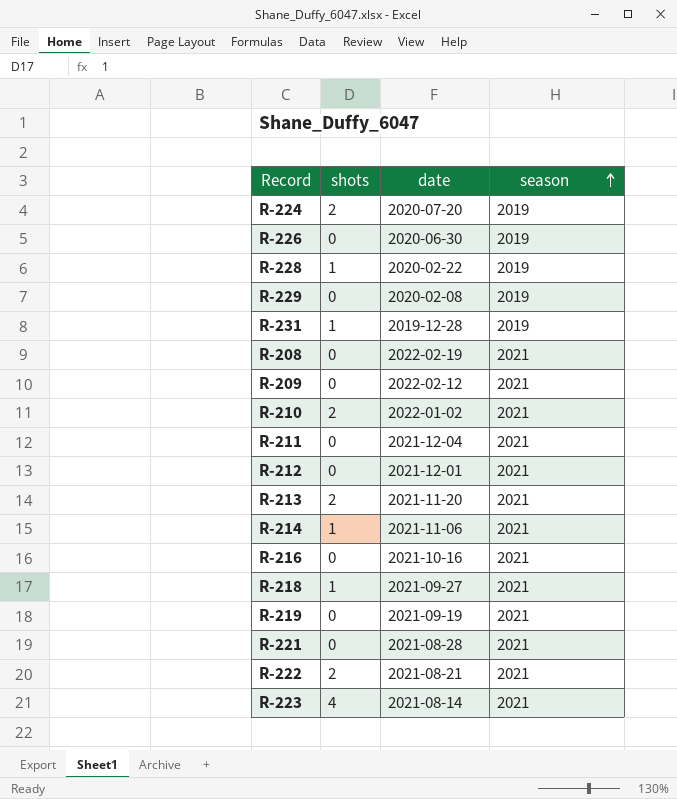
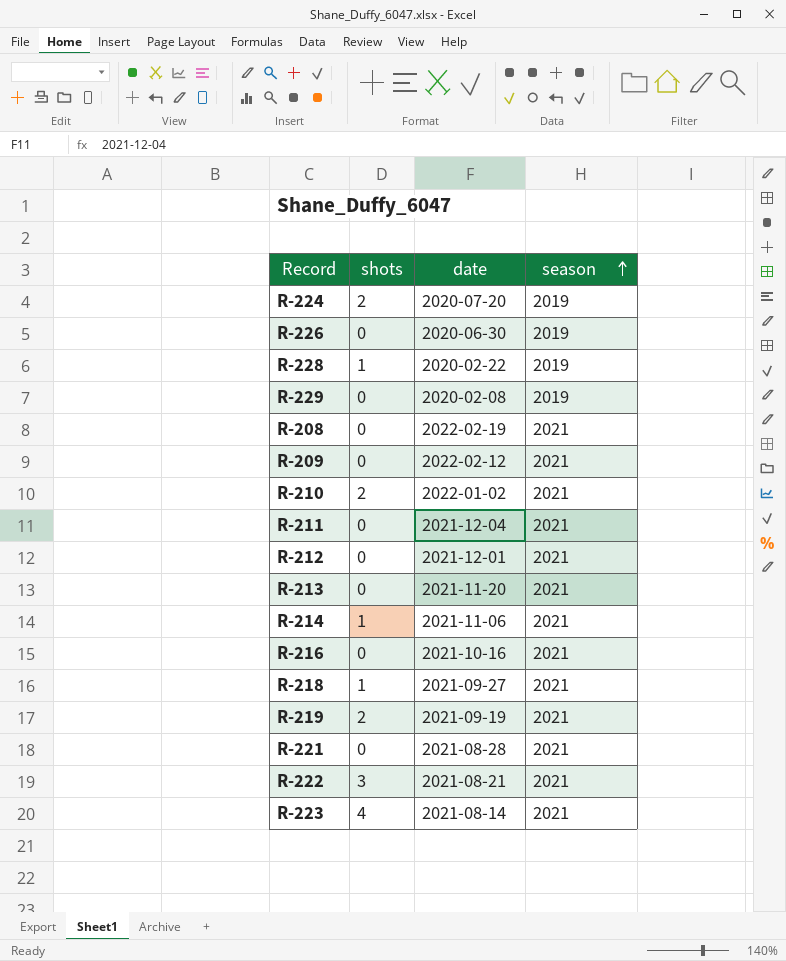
row R-231: 1 | 2019-12-28 | 2019 -> none
R-213 | shots: 2 -> 0
R-219 | shots: 0 -> 2
R-222 | shots: 2 -> 3

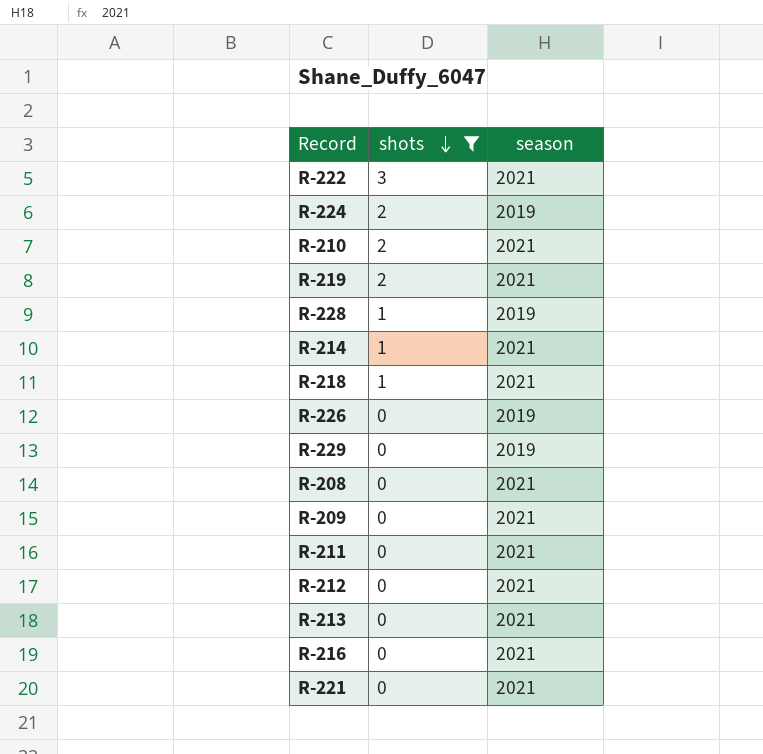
filter: none -> shots != 4
row order: season ascending -> shots descending
column date | position: 3 -> none

